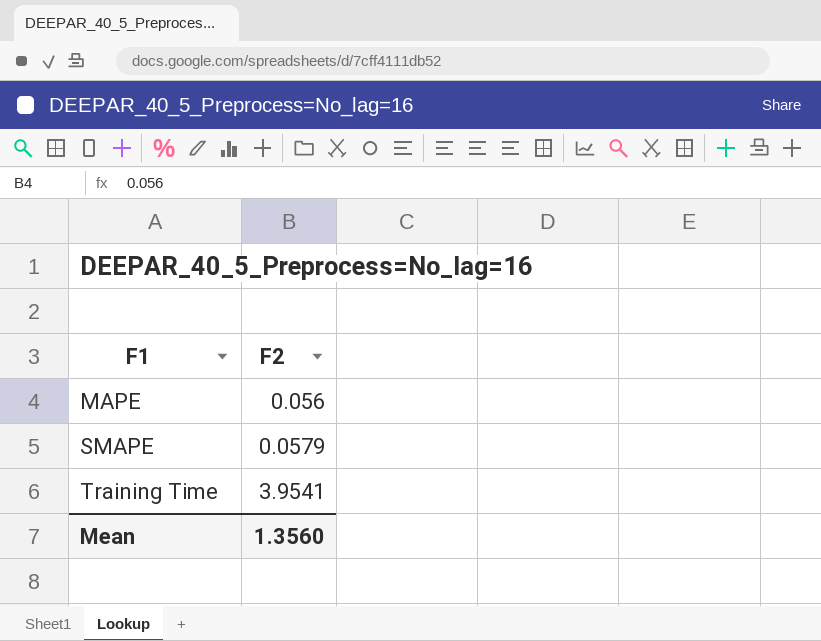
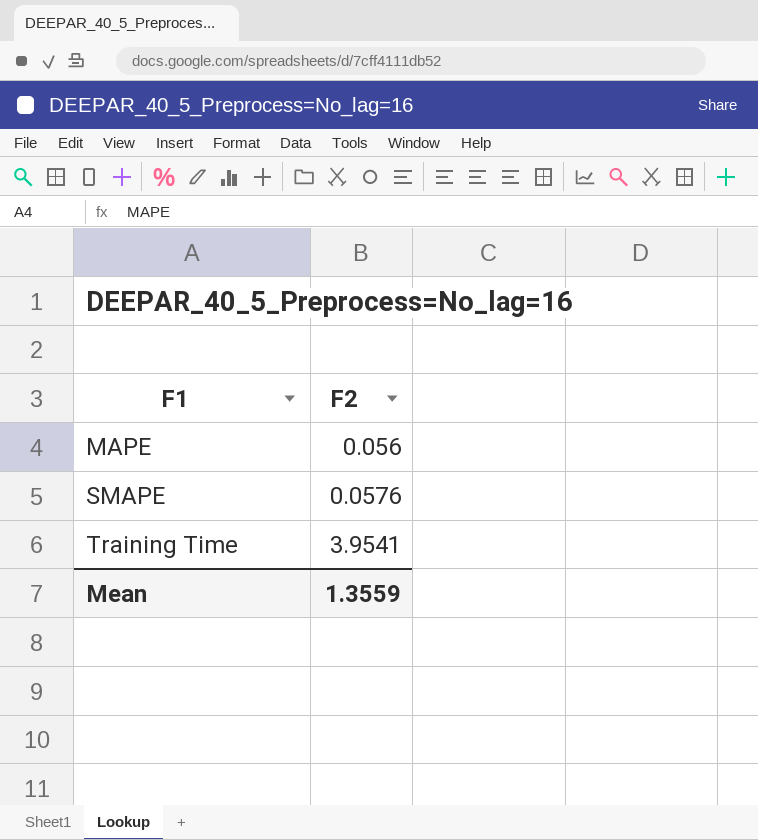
SMAPE | F2: 0.0579 -> 0.0576
Mean | F2: 1.3560 -> 1.3559

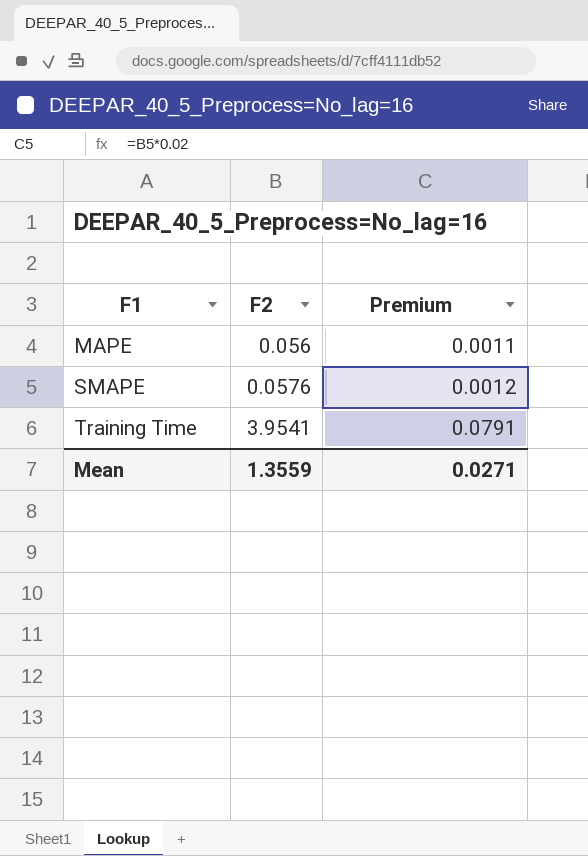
column Premium | formula: none -> [F2] * 0.02

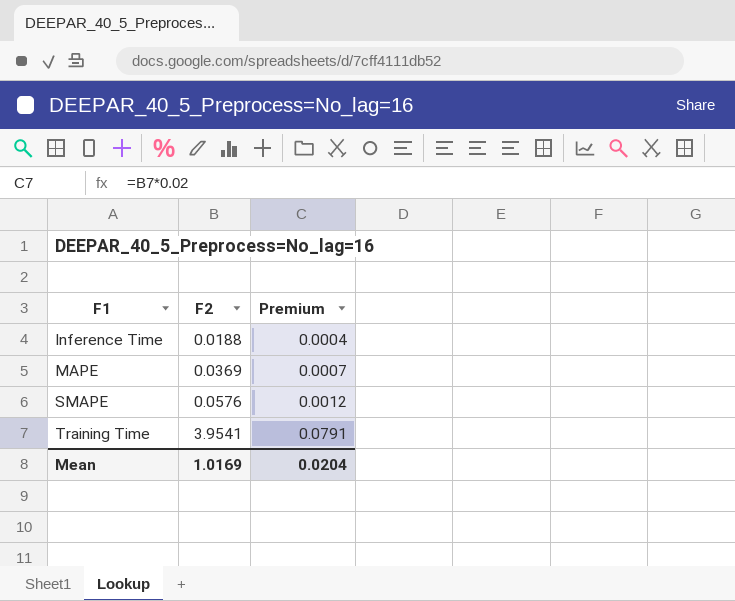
row Inference Time: none -> 0.0188 | 0.0004
MAPE | F2: 0.056 -> 0.0369
MAPE | Premium: 0.0011 -> 0.0007
Mean | F2: 1.3559 -> 1.0169
Mean | Premium: 0.0271 -> 0.0204

